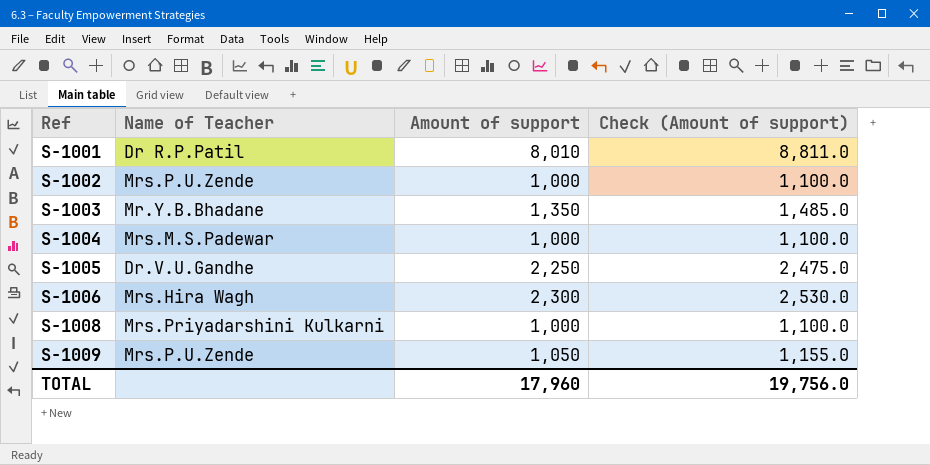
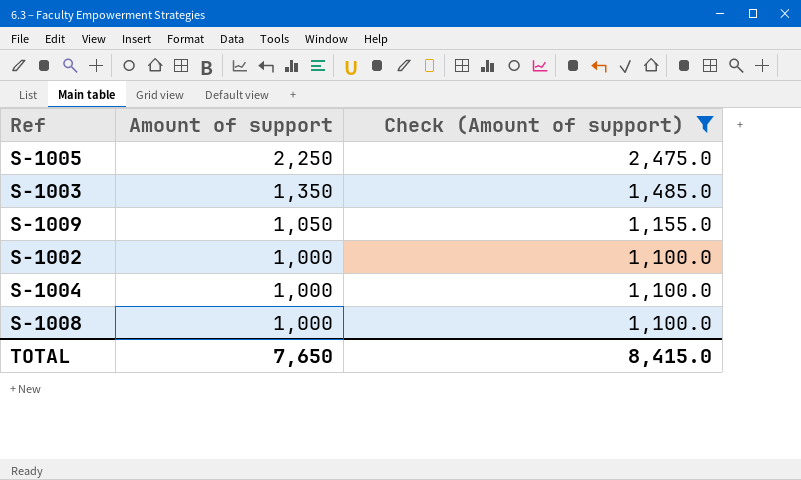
filter: none -> Check (Amount of support) <= 2,475.0
row order: Ref ascending -> Amount of support descending
column Name of Teacher | position: 2 -> none
TOTAL | Amount of support: 17,960 -> 7,650
TOTAL | Check (Amount of support): 19,756.0 -> 8,415.0

